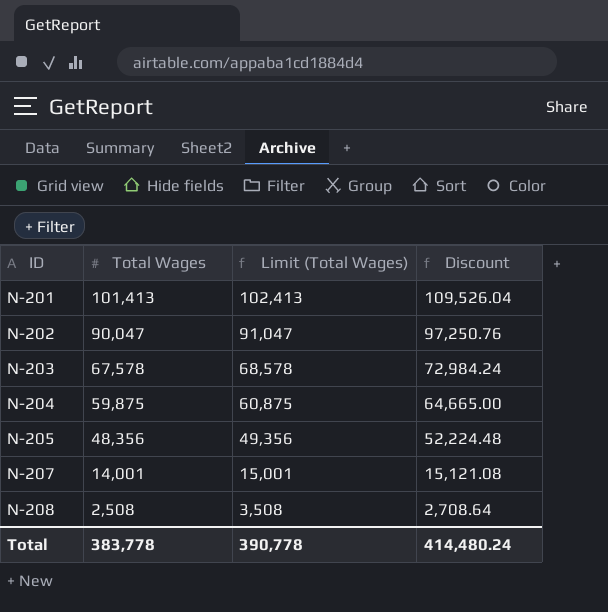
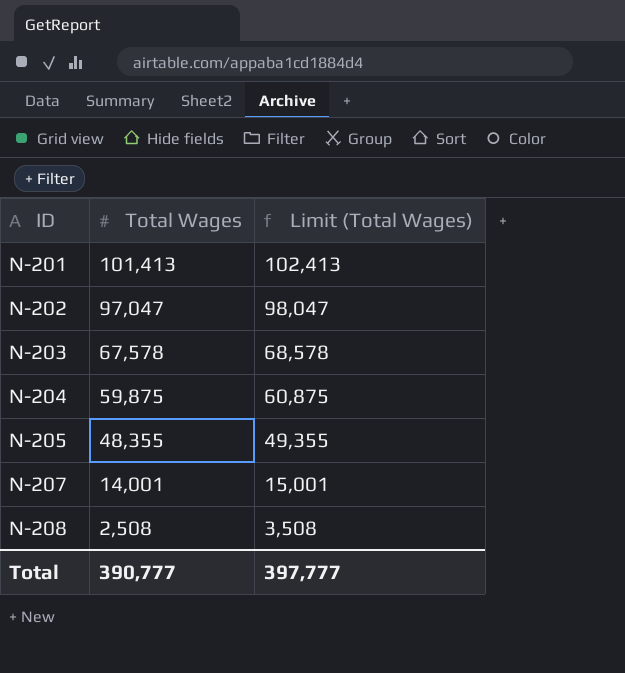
column Discount | formula: [Total Wages] * 1.08 -> none
N-202 | Total Wages: 90,047 -> 97,047
N-202 | Limit (Total Wages): 91,047 -> 98,047
N-205 | Total Wages: 48,356 -> 48,355
N-205 | Limit (Total Wages): 49,356 -> 49,355
Total | Total Wages: 383,778 -> 390,777
Total | Limit (Total Wages): 390,778 -> 397,777

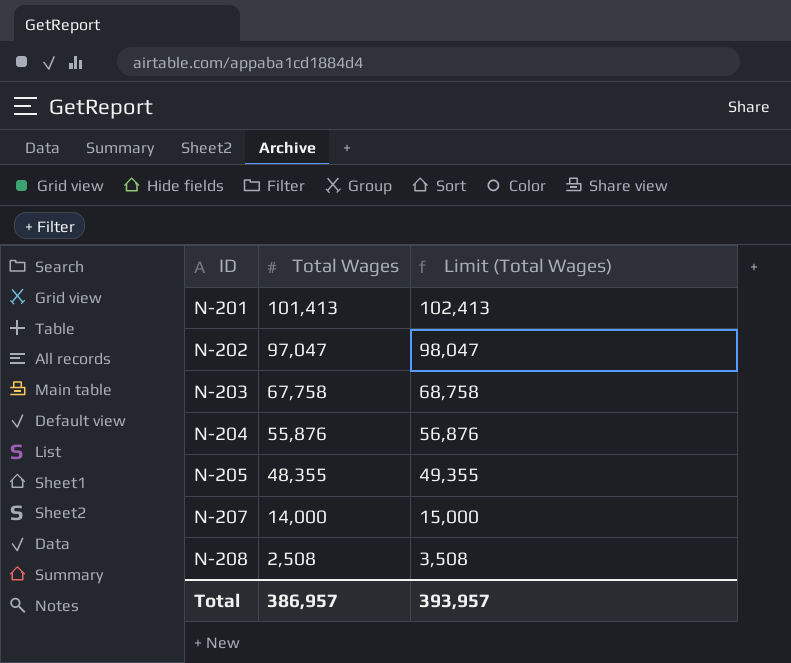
N-203 | Total Wages: 67,578 -> 67,758
N-203 | Limit (Total Wages): 68,578 -> 68,758
N-204 | Total Wages: 59,875 -> 55,876
N-204 | Limit (Total Wages): 60,875 -> 56,876
N-207 | Total Wages: 14,001 -> 14,000
N-207 | Limit (Total Wages): 15,001 -> 15,000
Total | Total Wages: 390,777 -> 386,957
Total | Limit (Total Wages): 397,777 -> 393,957

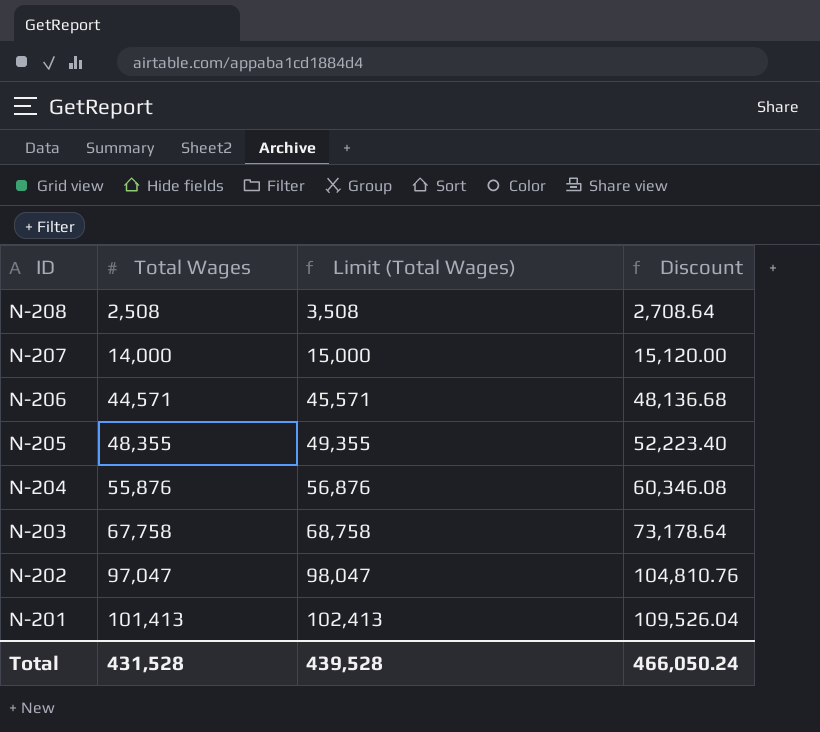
row order: ID ascending -> ID descending
column Discount | formula: none -> [Total Wages] * 1.08
row N-206: none -> 44,571 | 45,571 | 48,136.68
Total | Total Wages: 386,957 -> 431,528
Total | Limit (Total Wages): 393,957 -> 439,528

